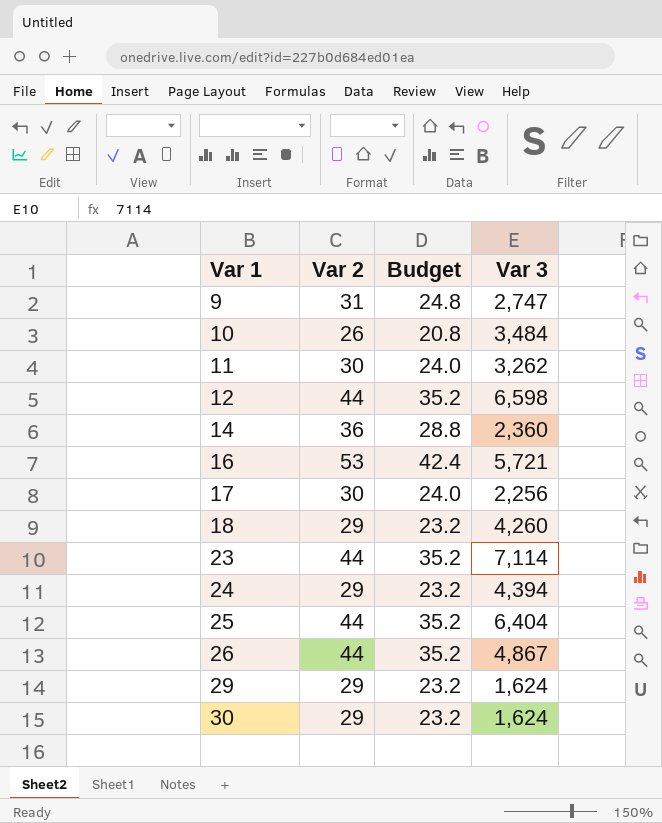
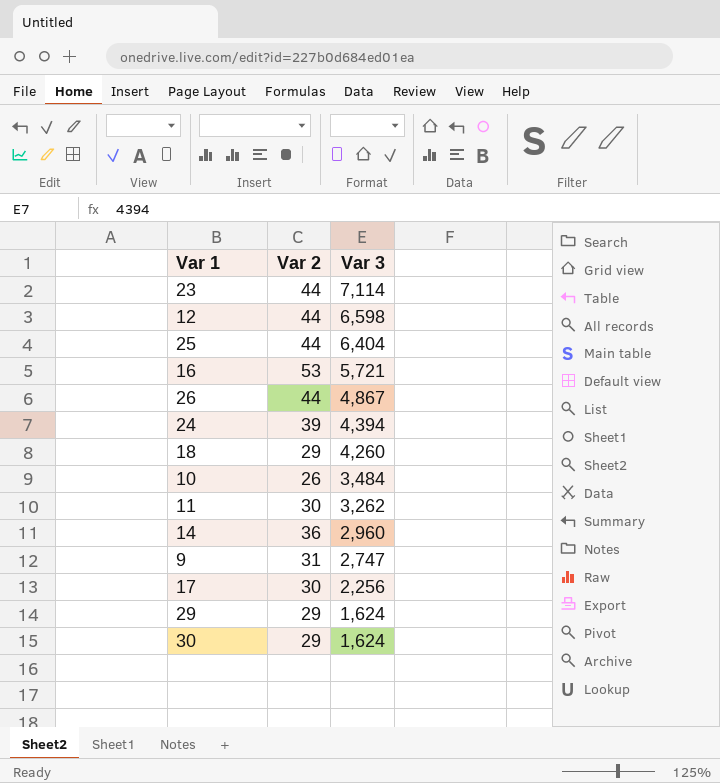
row order: Var 1 ascending -> Var 3 descending
column Budget | formula: [Var 2] * 0.8 -> none
24 | Var 2: 29 -> 39
14 | Var 3: 2,360 -> 2,960

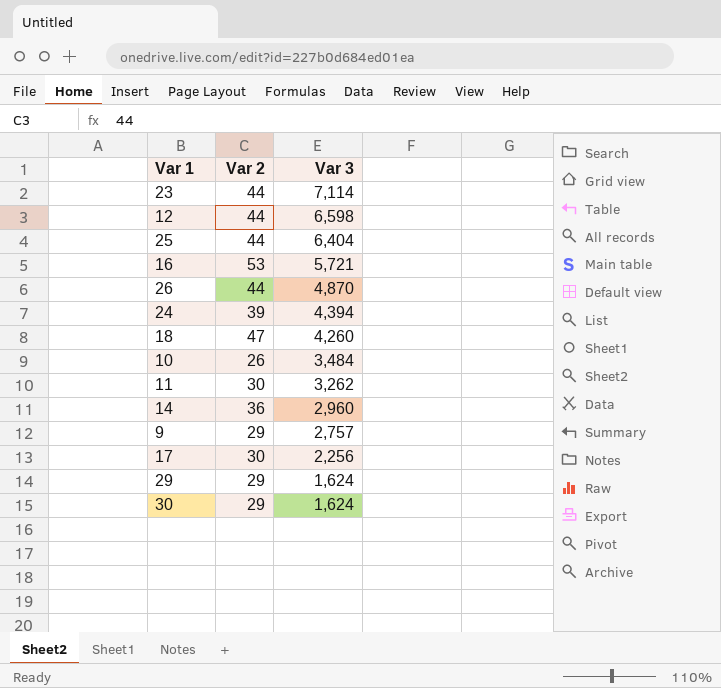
26 | Var 3: 4,867 -> 4,870
18 | Var 2: 29 -> 47
9 | Var 2: 31 -> 29
9 | Var 3: 2,747 -> 2,757

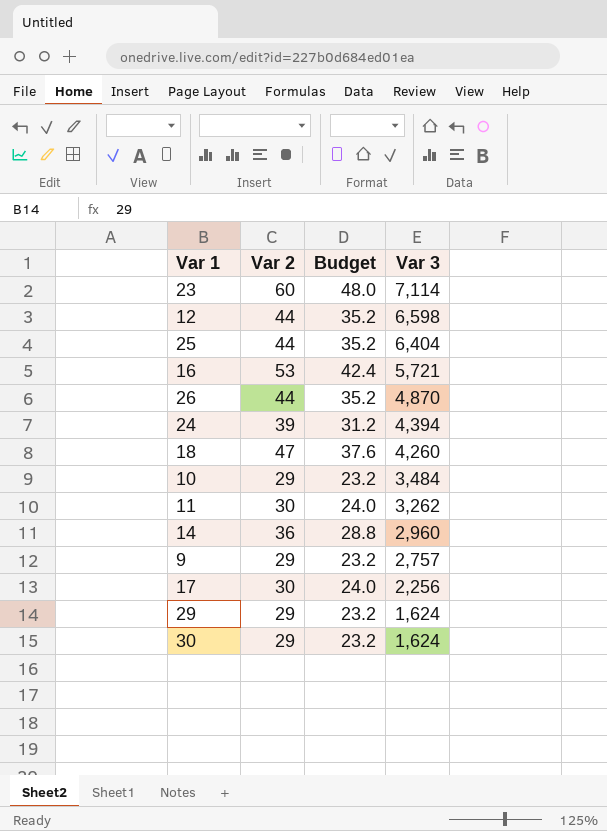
column Budget | formula: none -> [Var 2] * 0.8
23 | Var 2: 44 -> 60
10 | Var 2: 26 -> 29

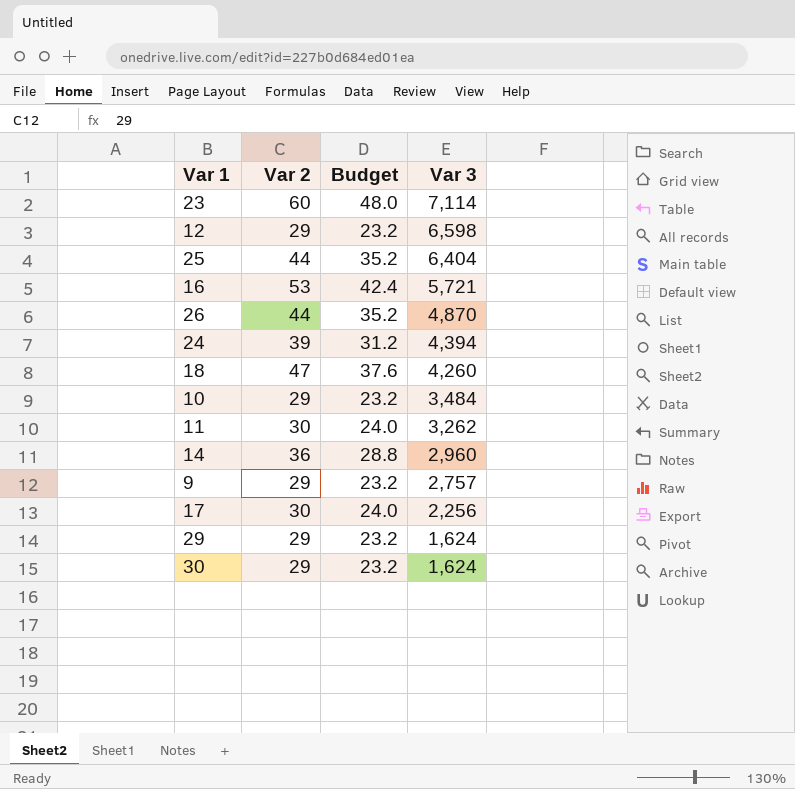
12 | Var 2: 44 -> 29
12 | Budget: 35.2 -> 23.2

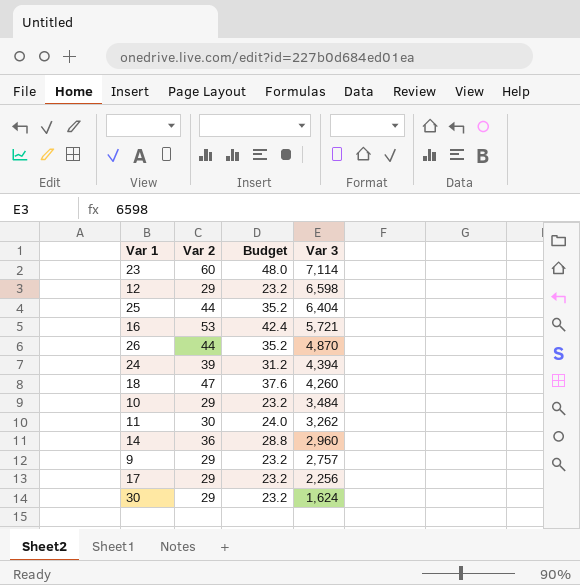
row 29: 29 | 23.2 | 1,624 -> none
17 | Var 2: 30 -> 29
17 | Budget: 24.0 -> 23.2

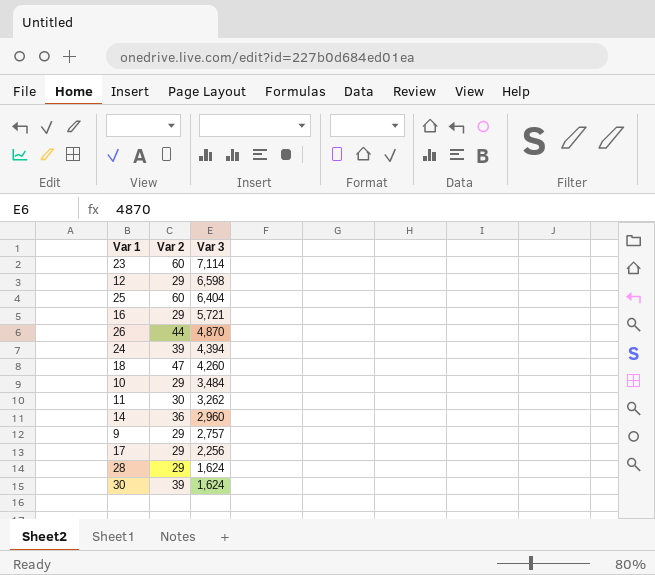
column Budget | formula: [Var 2] * 0.8 -> none
25 | Var 2: 44 -> 60
16 | Var 2: 53 -> 29
row 28: none -> 29 | 1,624
30 | Var 2: 29 -> 39

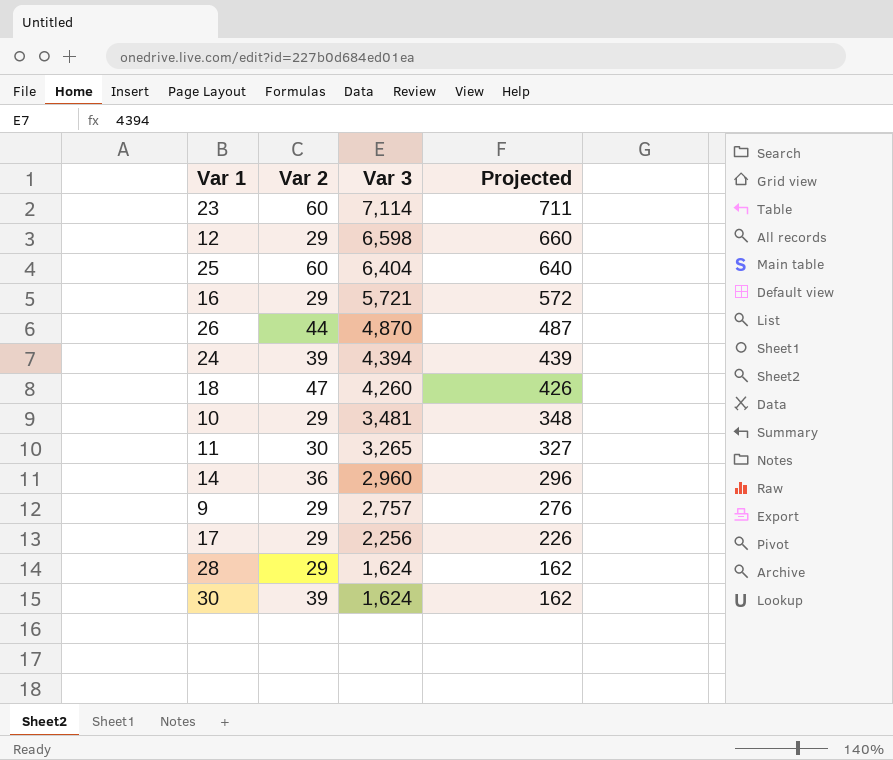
column Projected | formula: none -> [Var 3] * 0.1
10 | Var 3: 3,484 -> 3,481
11 | Var 3: 3,262 -> 3,265

